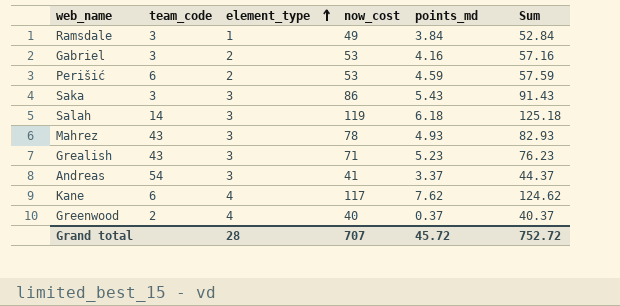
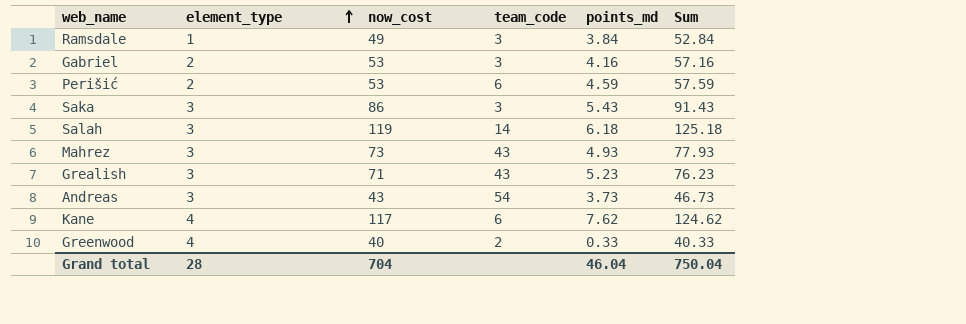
column team_code | position: 2 -> 4
Mahrez | now_cost: 78 -> 73
Mahrez | Sum: 82.93 -> 77.93
Andreas | now_cost: 41 -> 43
Andreas | points_md: 3.37 -> 3.73
Andreas | Sum: 44.37 -> 46.73
Greenwood | points_md: 0.37 -> 0.33
Greenwood | Sum: 40.37 -> 40.33
Grand total | now_cost: 707 -> 704
Grand total | points_md: 45.72 -> 46.04
Grand total | Sum: 752.72 -> 750.04

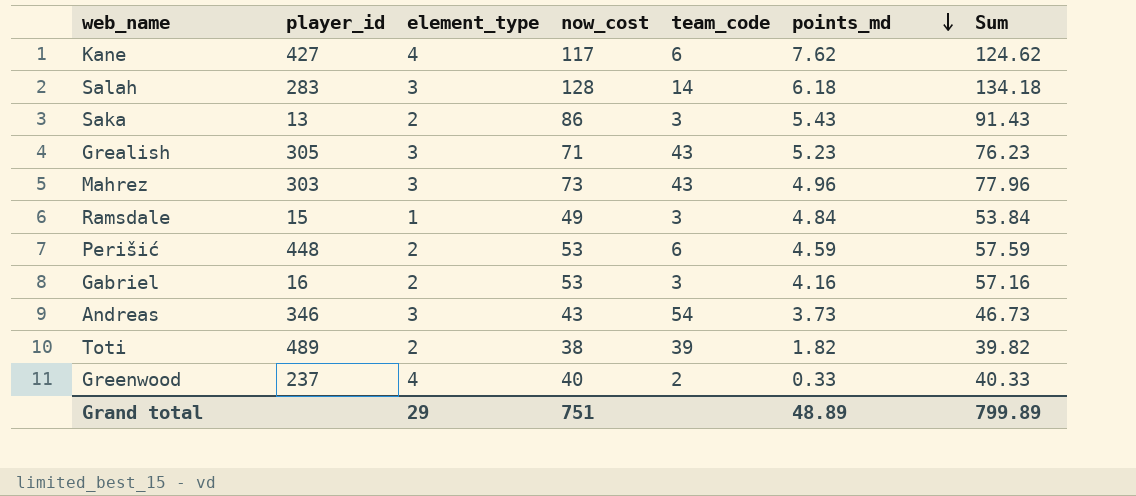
row order: element_type ascending -> points_md descending
column player_id | position: none -> 2
Salah | now_cost: 119 -> 128
Salah | Sum: 125.18 -> 134.18
Saka | element_type: 3 -> 2
Mahrez | points_md: 4.93 -> 4.96
Mahrez | Sum: 77.93 -> 77.96
Ramsdale | points_md: 3.84 -> 4.84
Ramsdale | Sum: 52.84 -> 53.84
row Toti: none -> 489 | 2 | 38 | 39 | 1.82 | 39.82
Grand total | element_type: 28 -> 29
Grand total | now_cost: 704 -> 751
Grand total | points_md: 46.04 -> 48.89
Grand total | Sum: 750.04 -> 799.89

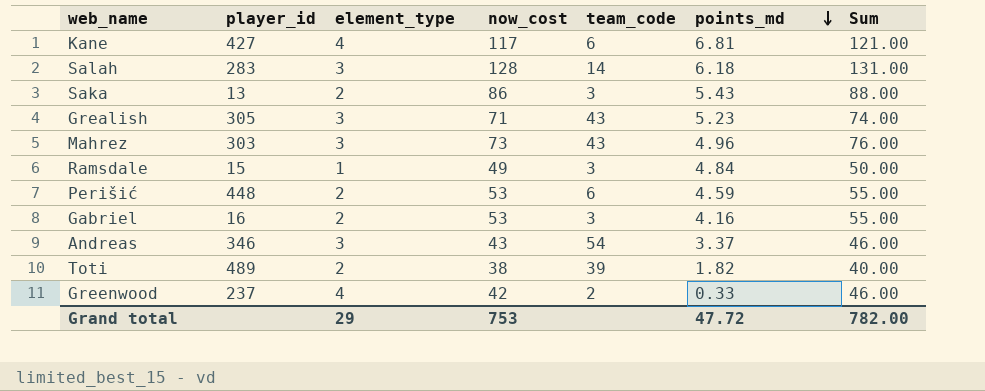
column Sum | formula: [now_cost] + [points_md] -> [element_type] + [now_cost]
Kane | points_md: 7.62 -> 6.81
Andreas | points_md: 3.73 -> 3.37
Greenwood | now_cost: 40 -> 42
Grand total | now_cost: 751 -> 753
Grand total | points_md: 48.89 -> 47.72
Grand total | Sum: 799.89 -> 782.00

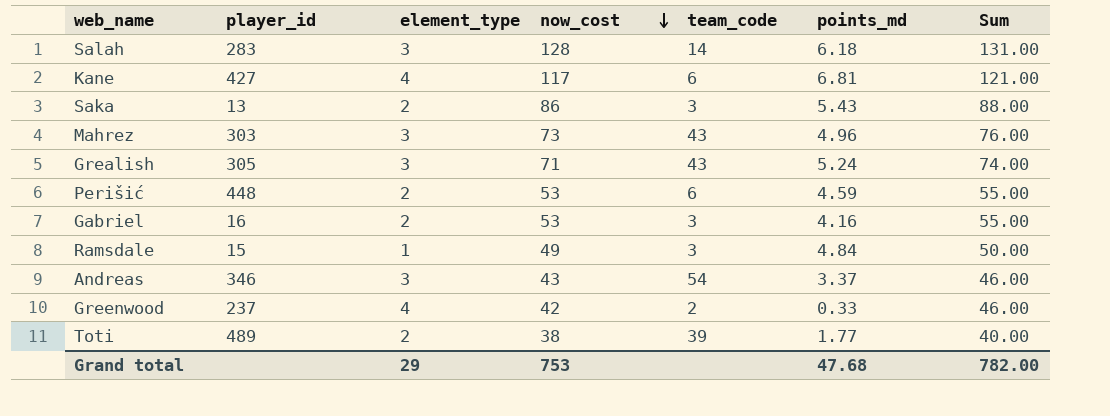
row order: points_md descending -> now_cost descending
Grealish | points_md: 5.23 -> 5.24
Toti | points_md: 1.82 -> 1.77
Grand total | points_md: 47.72 -> 47.68

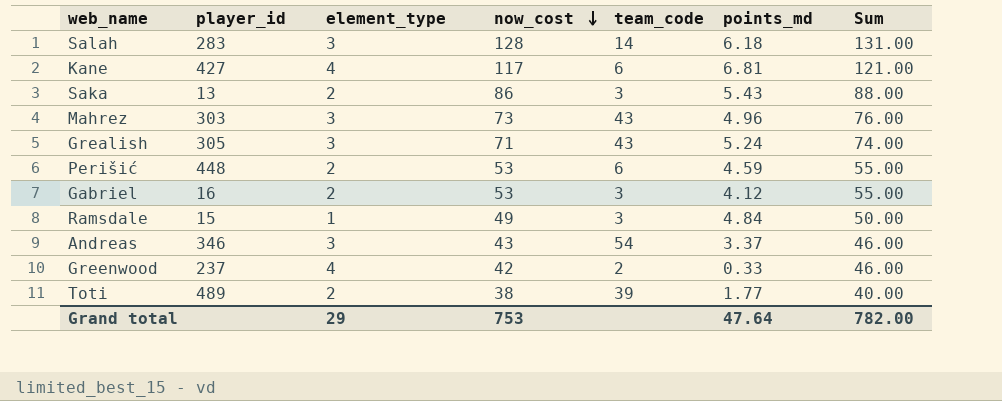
Gabriel | points_md: 4.16 -> 4.12
Grand total | points_md: 47.68 -> 47.64

